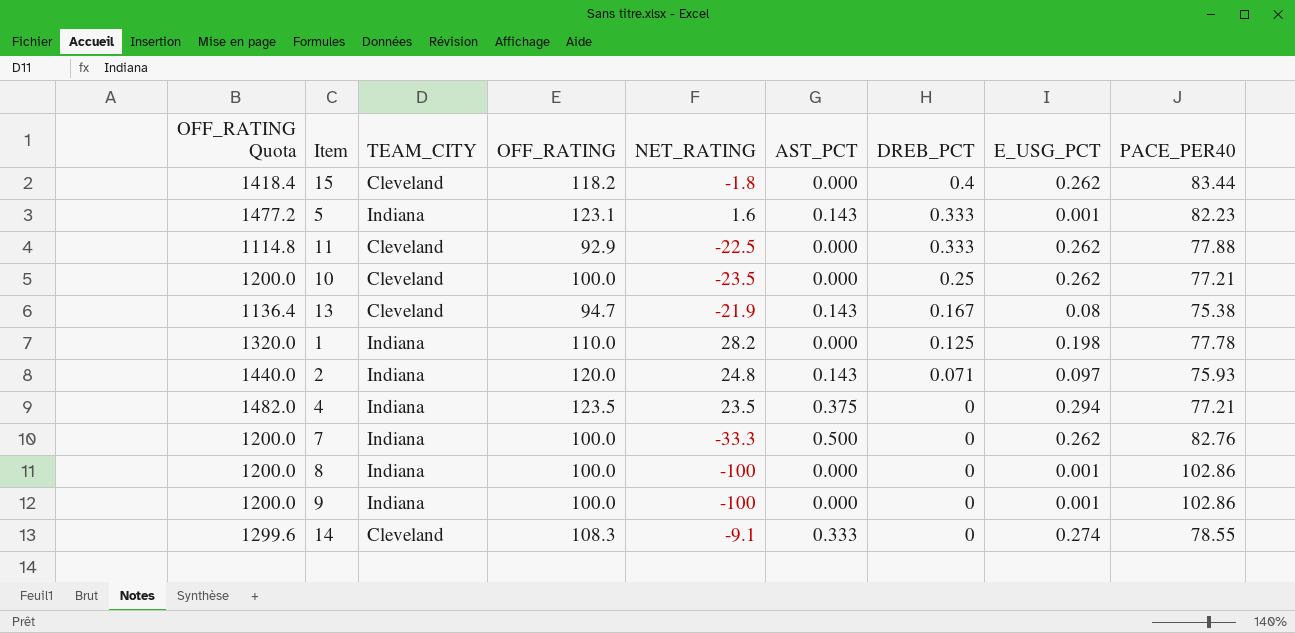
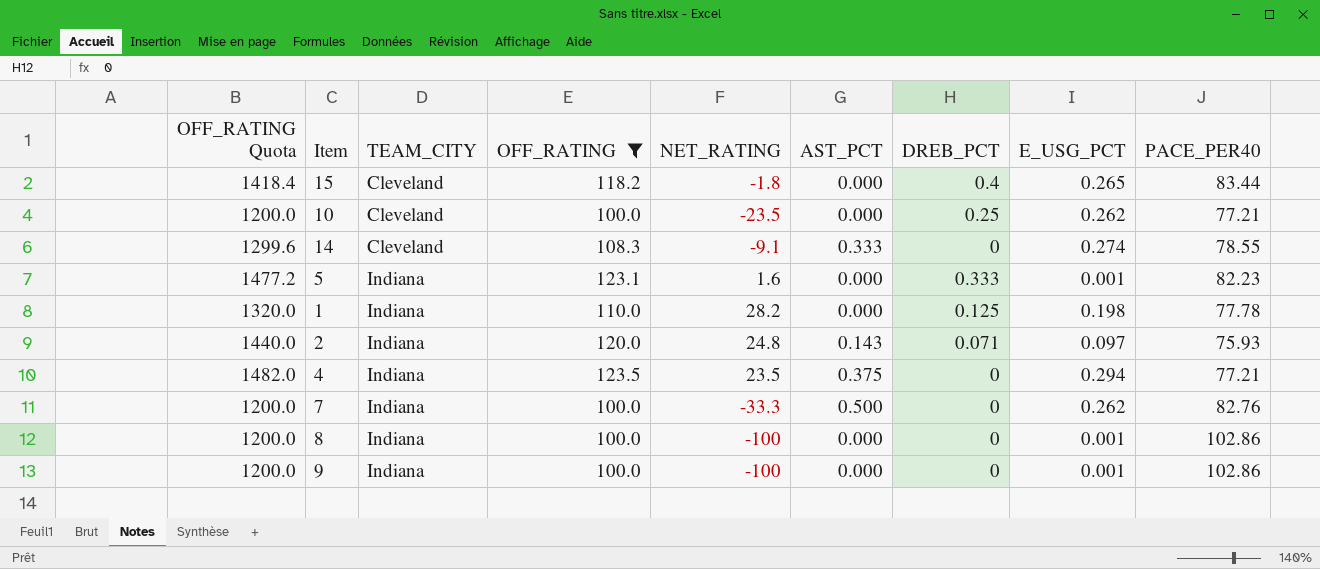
filter: none -> OFF_RATING >= 100.0
row order: DREB_PCT descending -> TEAM_CITY ascending
15 | E_USG_PCT: 0.262 -> 0.265
5 | AST_PCT: 0.143 -> 0.000

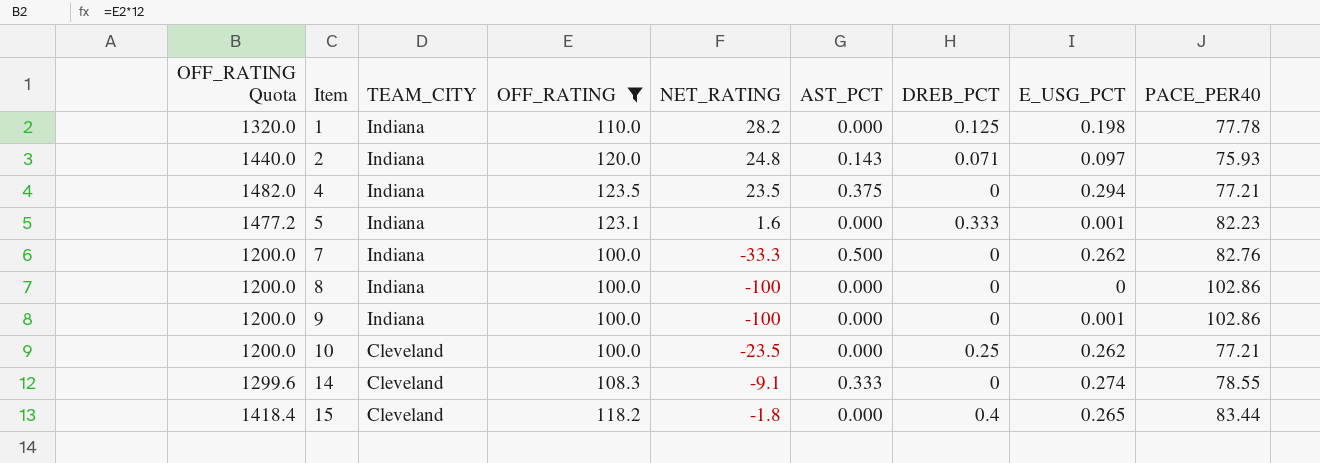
row order: TEAM_CITY ascending -> Item ascending
8 | E_USG_PCT: 0.001 -> 0

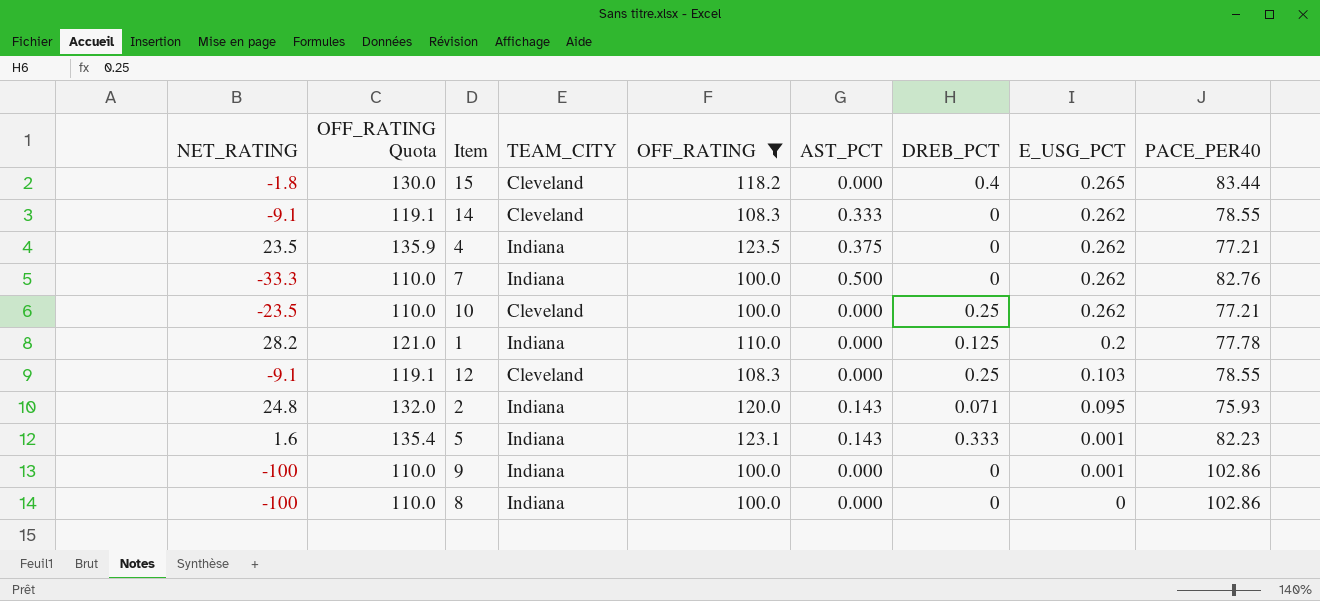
row order: Item ascending -> E_USG_PCT descending
column NET_RATING | position: 5 -> 1
column OFF_RATING Quota | formula: [OFF_RATING] * 12 -> [OFF_RATING] * 1.1
14 | E_USG_PCT: 0.274 -> 0.262
4 | E_USG_PCT: 0.294 -> 0.262
1 | E_USG_PCT: 0.198 -> 0.2
row 12: none -> -9.1 | 119.1 | Cleveland | 108.3 | 0.000 | 0.25 | 0.103 | 78.55
2 | E_USG_PCT: 0.097 -> 0.095
5 | AST_PCT: 0.000 -> 0.143

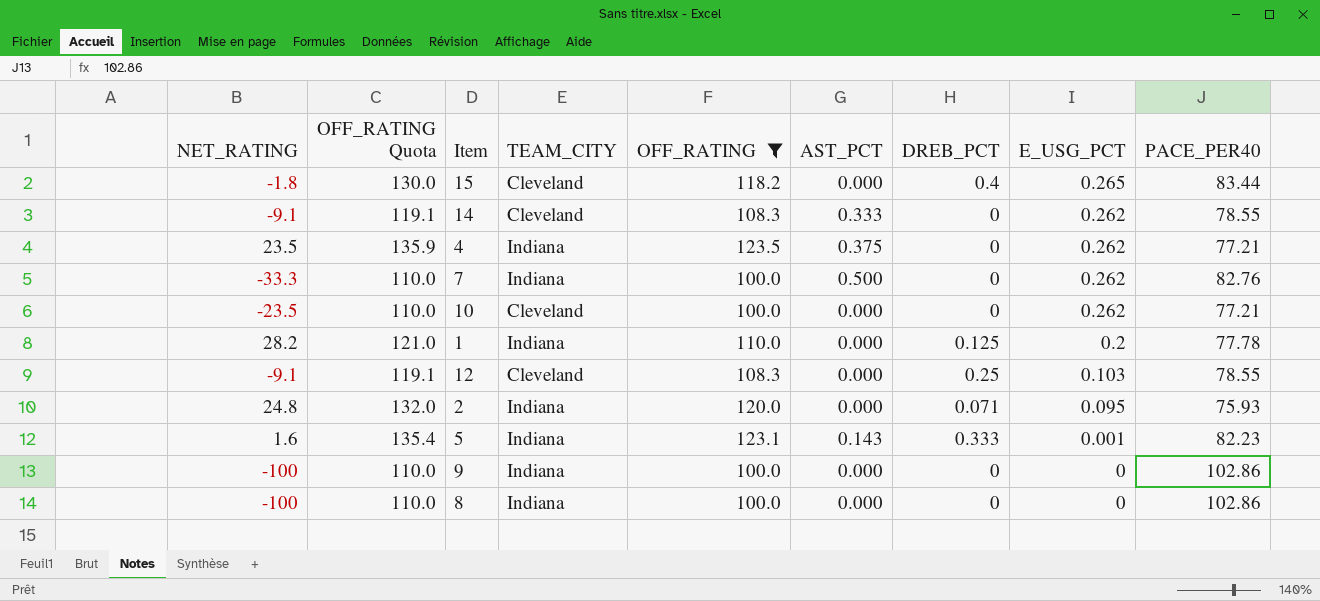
10 | DREB_PCT: 0.25 -> 0
2 | AST_PCT: 0.143 -> 0.000
9 | E_USG_PCT: 0.001 -> 0

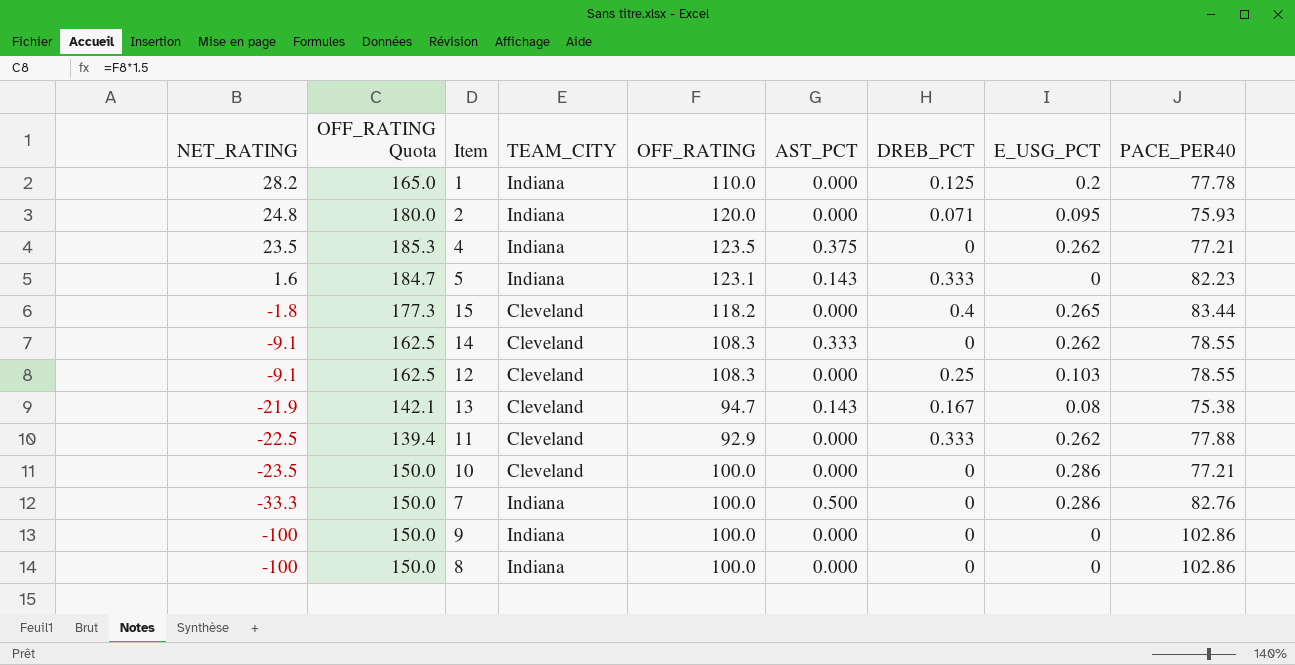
filter: OFF_RATING >= 100.0 -> none
row order: E_USG_PCT descending -> NET_RATING descending
column OFF_RATING Quota | formula: [OFF_RATING] * 1.1 -> [OFF_RATING] * 1.5
5 | E_USG_PCT: 0.001 -> 0
10 | E_USG_PCT: 0.262 -> 0.286
7 | E_USG_PCT: 0.262 -> 0.286

